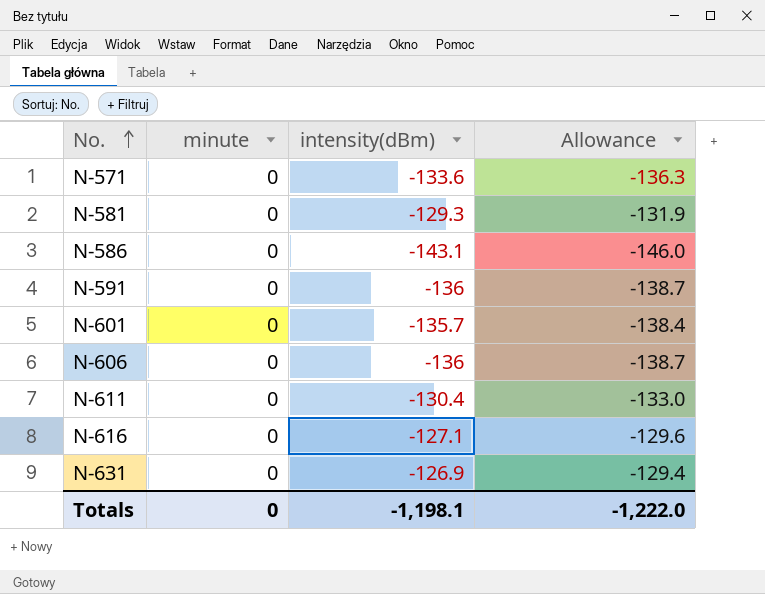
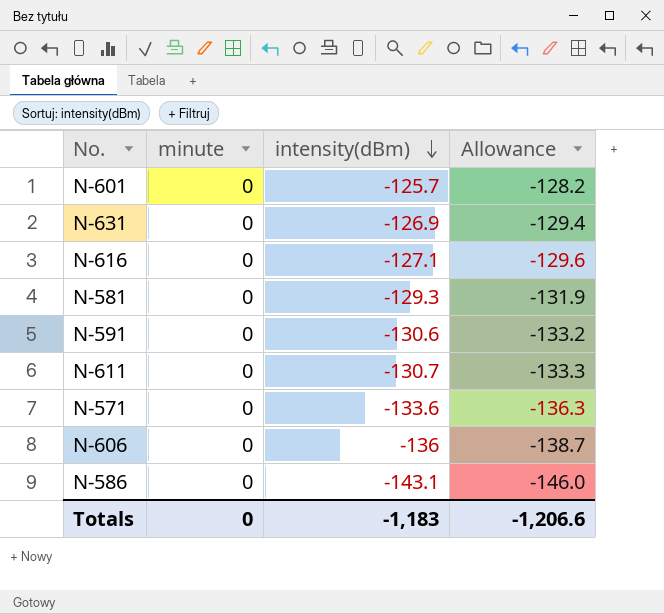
row order: No. ascending -> intensity(dBm) descending
N-601 | intensity(dBm): -135.7 -> -125.7
N-601 | Allowance: -138.4 -> -128.2
N-591 | intensity(dBm): -136 -> -130.6
N-591 | Allowance: -138.7 -> -133.2
N-611 | intensity(dBm): -130.4 -> -130.7
N-611 | Allowance: -133.0 -> -133.3
Totals | intensity(dBm): -1,198.1 -> -1,183
Totals | Allowance: -1,222.0 -> -1,206.6

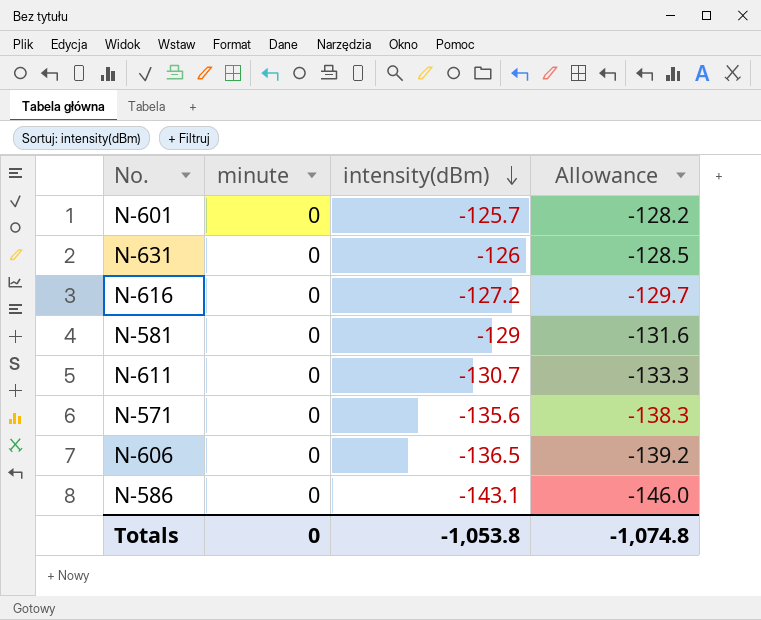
row N-591: 0 | -130.6 | -133.2 -> none
N-631 | intensity(dBm): -126.9 -> -126
N-631 | Allowance: -129.4 -> -128.5
N-616 | intensity(dBm): -127.1 -> -127.2
N-616 | Allowance: -129.6 -> -129.7
N-581 | intensity(dBm): -129.3 -> -129
N-581 | Allowance: -131.9 -> -131.6
N-571 | intensity(dBm): -133.6 -> -135.6
N-571 | Allowance: -136.3 -> -138.3
N-606 | intensity(dBm): -136 -> -136.5
N-606 | Allowance: -138.7 -> -139.2
Totals | intensity(dBm): -1,183 -> -1,053.8
Totals | Allowance: -1,206.6 -> -1,074.8

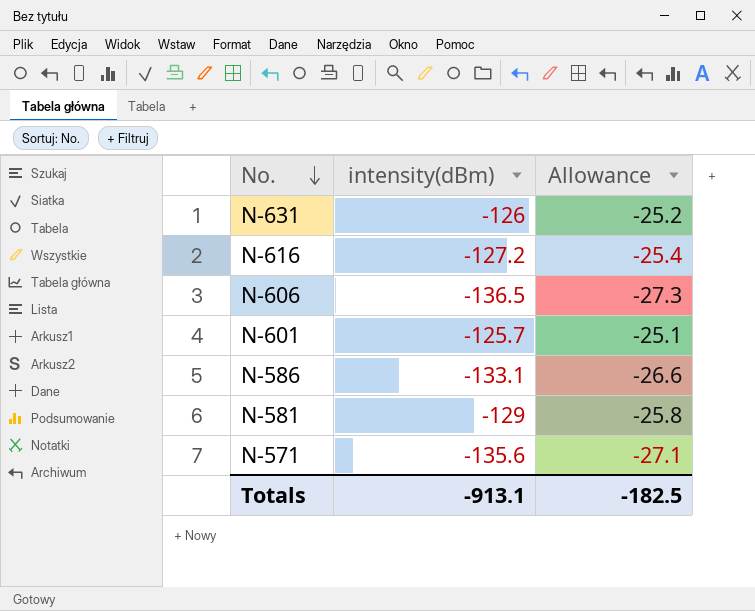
row order: intensity(dBm) descending -> No. descending
column minute | position: 2 -> none
column Allowance | formula: [intensity(dBm)] * 1.02 -> [intensity(dBm)] * 0.2
row N-611: 0 | -130.7 | -133.3 -> none
N-586 | intensity(dBm): -143.1 -> -133.1
Totals | intensity(dBm): -1,053.8 -> -913.1
Totals | Allowance: -1,074.8 -> -182.5

